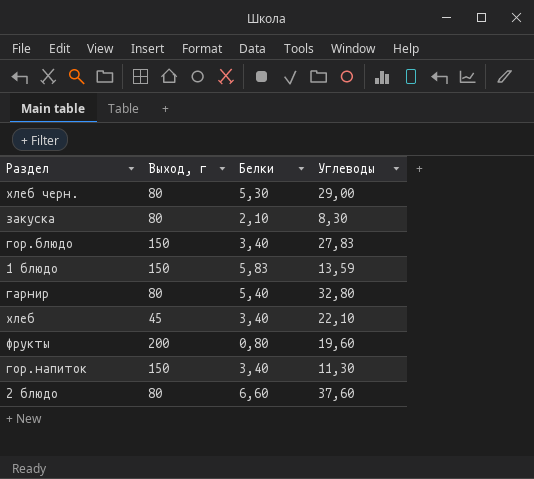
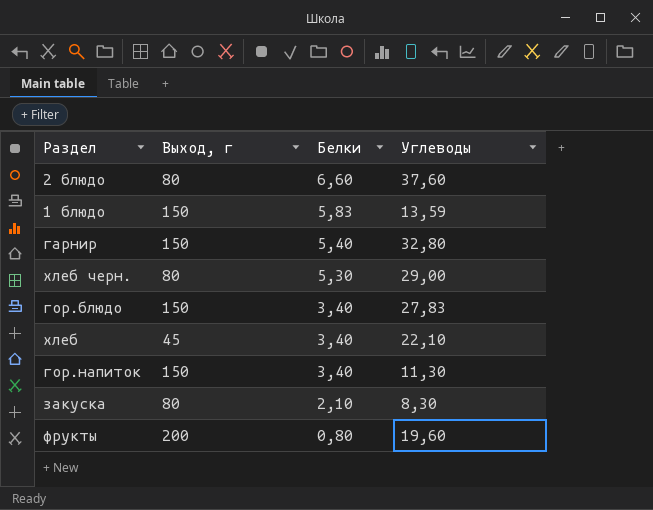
row order: none -> Белки descending
гарнир | Выход, г: 80 -> 150

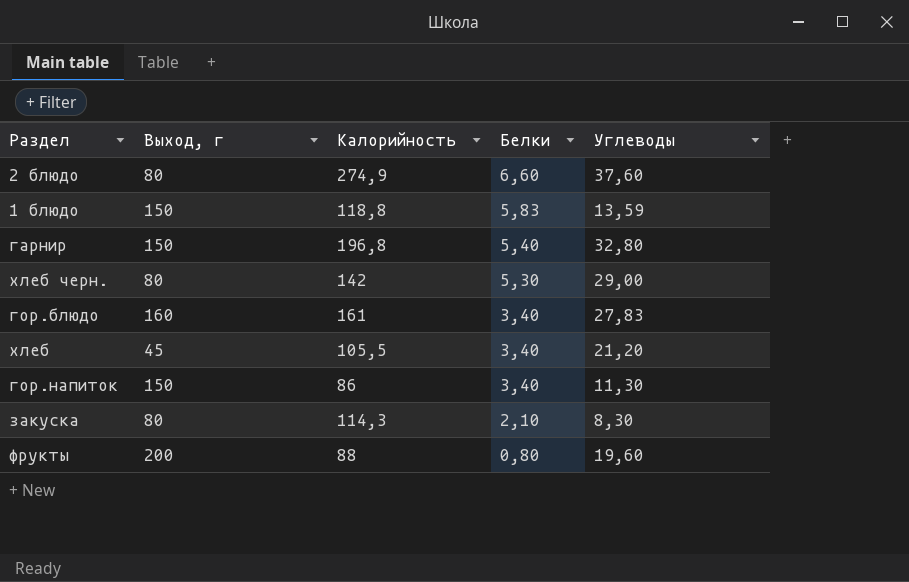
column Калорийность | position: none -> 3
гор.блюдо | Выход, г: 150 -> 160
хлеб | Углеводы: 22,10 -> 21,20

